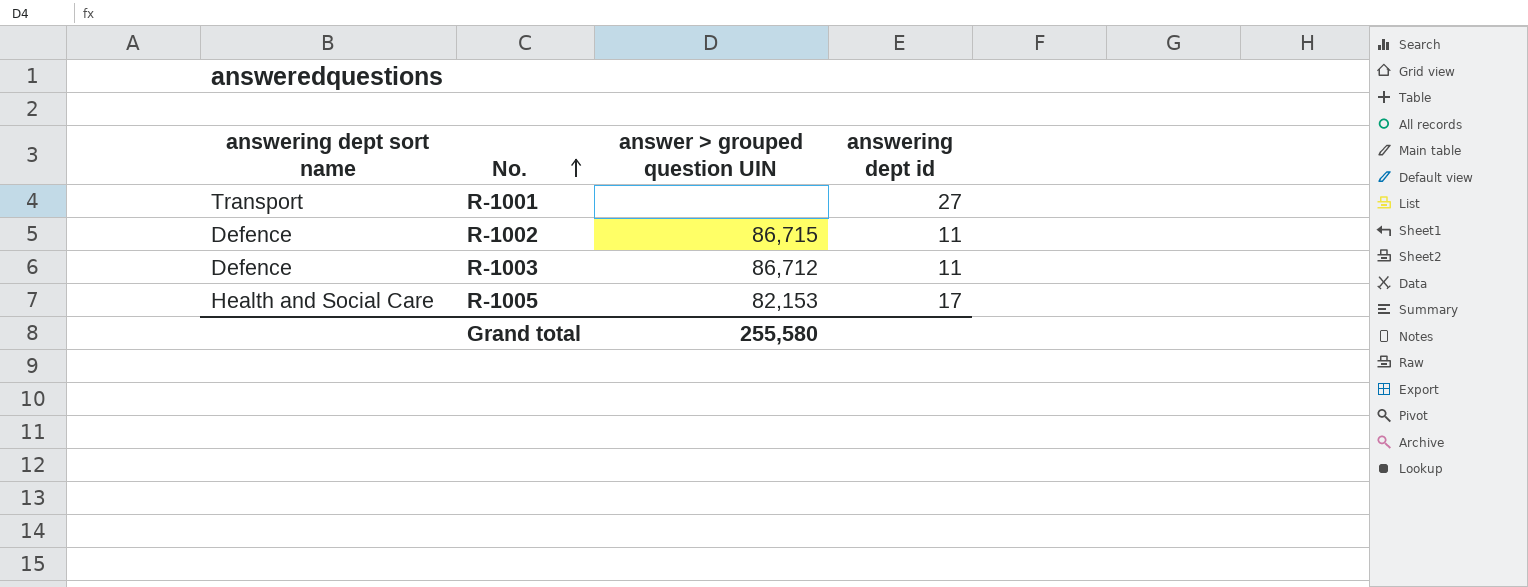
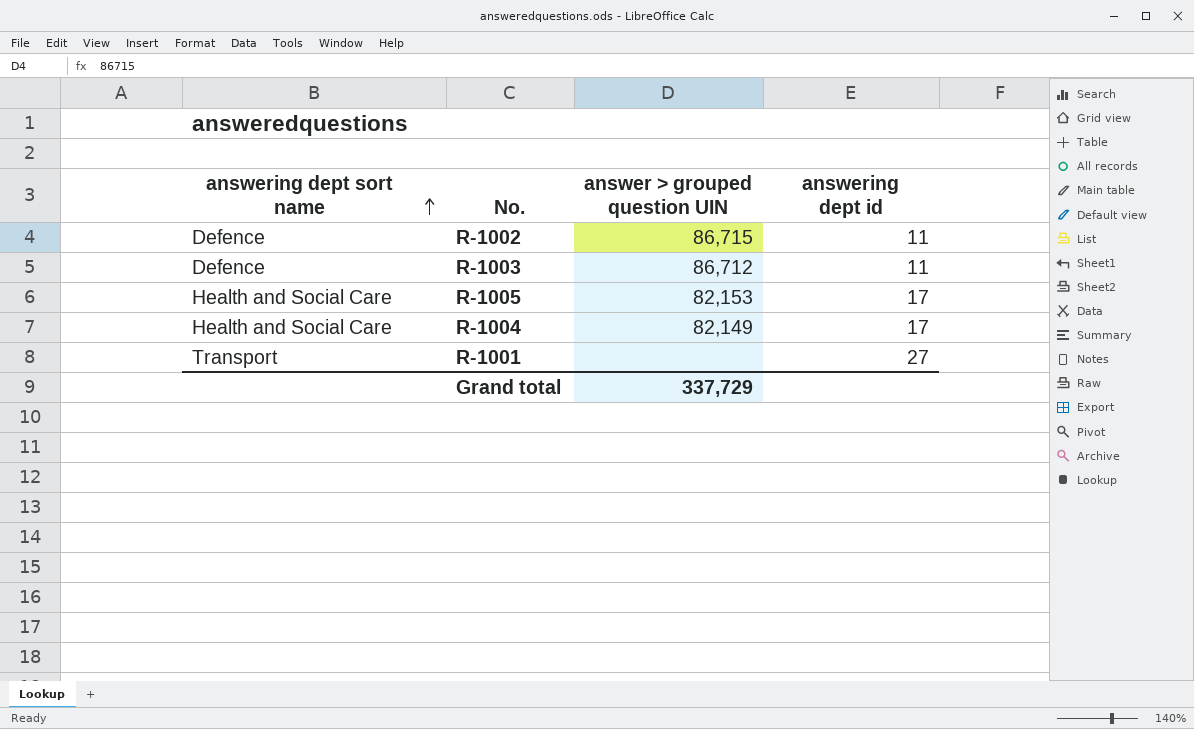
row order: No. ascending -> answering dept sort name ascending
row R-1004: none -> Health and Social Care | 82,149 | 17
Grand total | answer > grouped question UIN: 255,580 -> 337,729

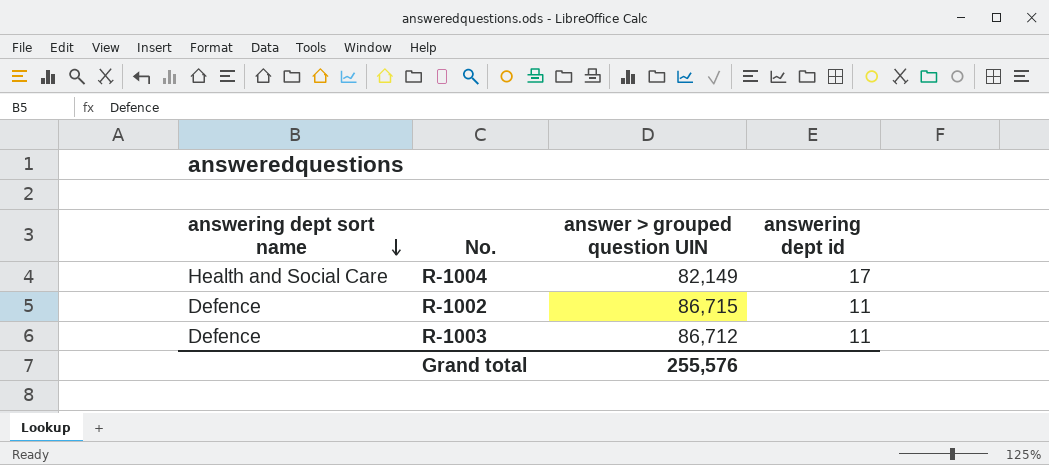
row order: answering dept sort name ascending -> answering dept sort name descending
row R-1005: Health and Social Care | 82,153 | 17 -> none
row R-1001: Transport | none | 27 -> none
Grand total | answer > grouped question UIN: 337,729 -> 255,576

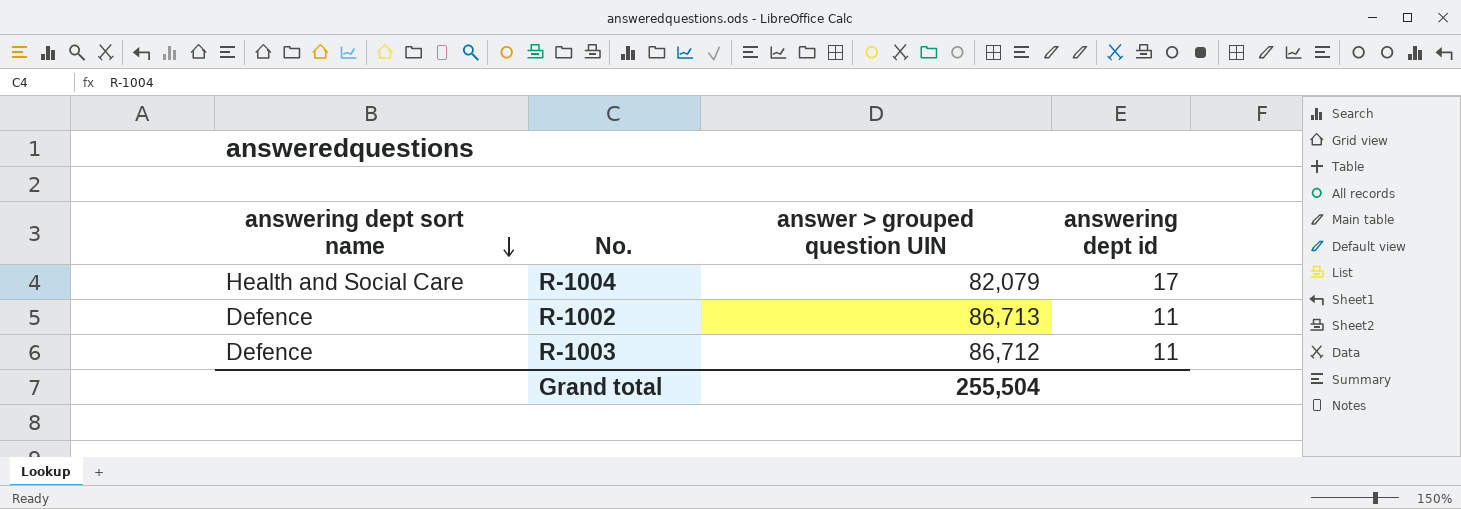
R-1004 | answer > grouped question UIN: 82,149 -> 82,079
R-1002 | answer > grouped question UIN: 86,715 -> 86,713
Grand total | answer > grouped question UIN: 255,576 -> 255,504

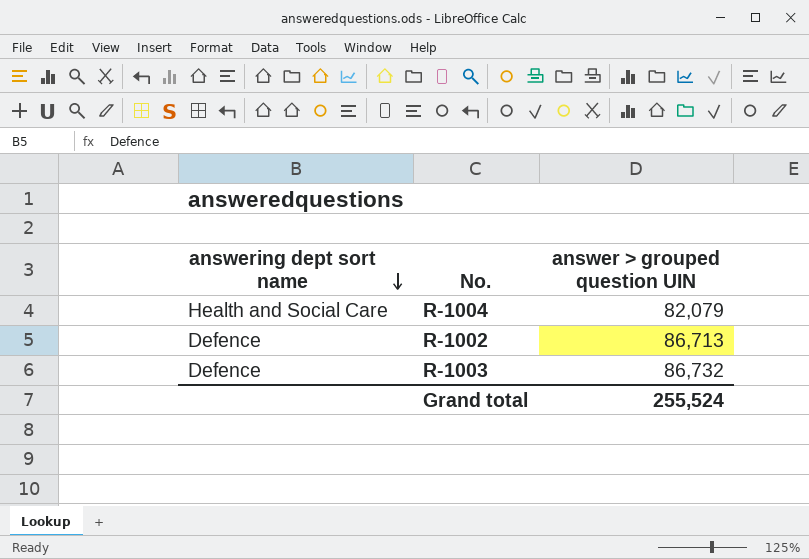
column answering dept id | position: 4 -> none
R-1003 | answer > grouped question UIN: 86,712 -> 86,732
Grand total | answer > grouped question UIN: 255,504 -> 255,524

